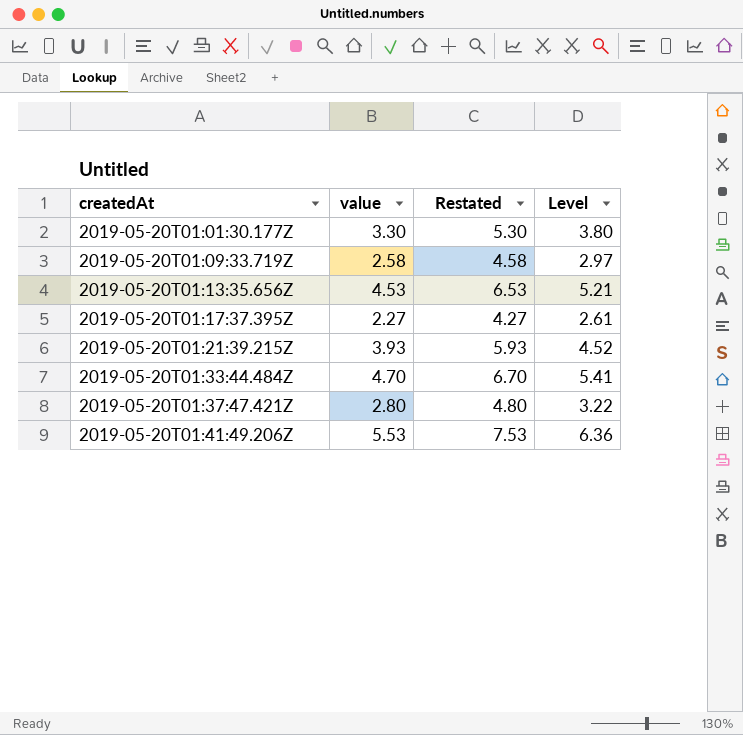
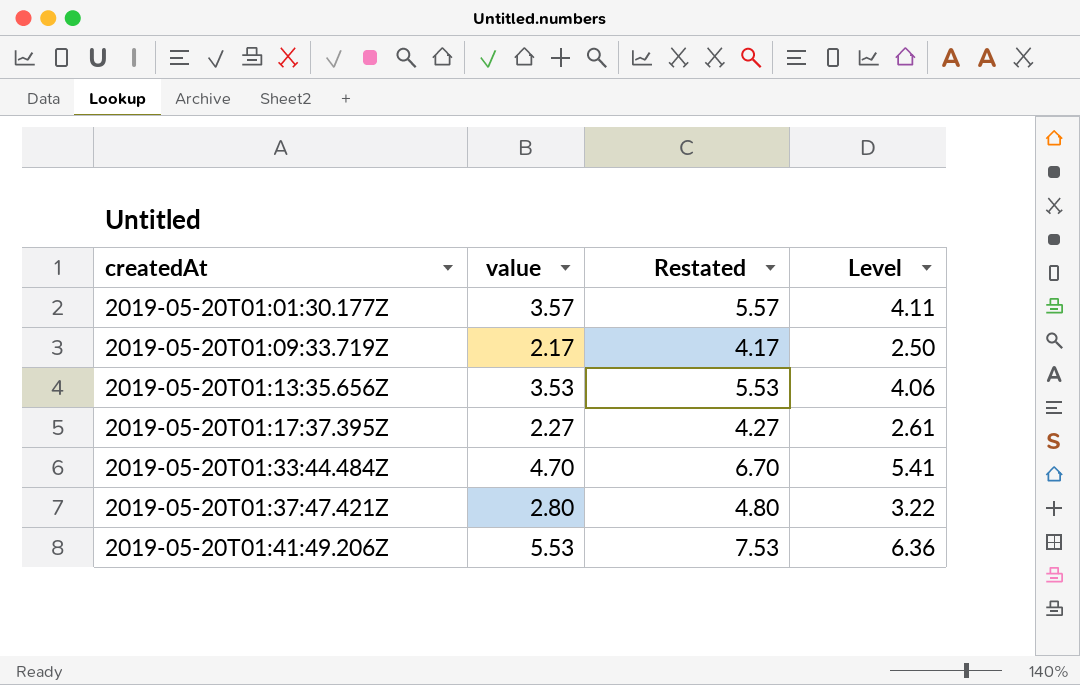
row 2019-05-20T01:21:39.215Z: 3.93 | 5.93 | 4.52 -> none
2019-05-20T01:01:30.177Z | value: 3.30 -> 3.57
2019-05-20T01:01:30.177Z | Restated: 5.30 -> 5.57
2019-05-20T01:01:30.177Z | Level: 3.80 -> 4.11
2019-05-20T01:09:33.719Z | value: 2.58 -> 2.17
2019-05-20T01:09:33.719Z | Restated: 4.58 -> 4.17
2019-05-20T01:09:33.719Z | Level: 2.97 -> 2.50
2019-05-20T01:13:35.656Z | value: 4.53 -> 3.53
2019-05-20T01:13:35.656Z | Restated: 6.53 -> 5.53
2019-05-20T01:13:35.656Z | Level: 5.21 -> 4.06

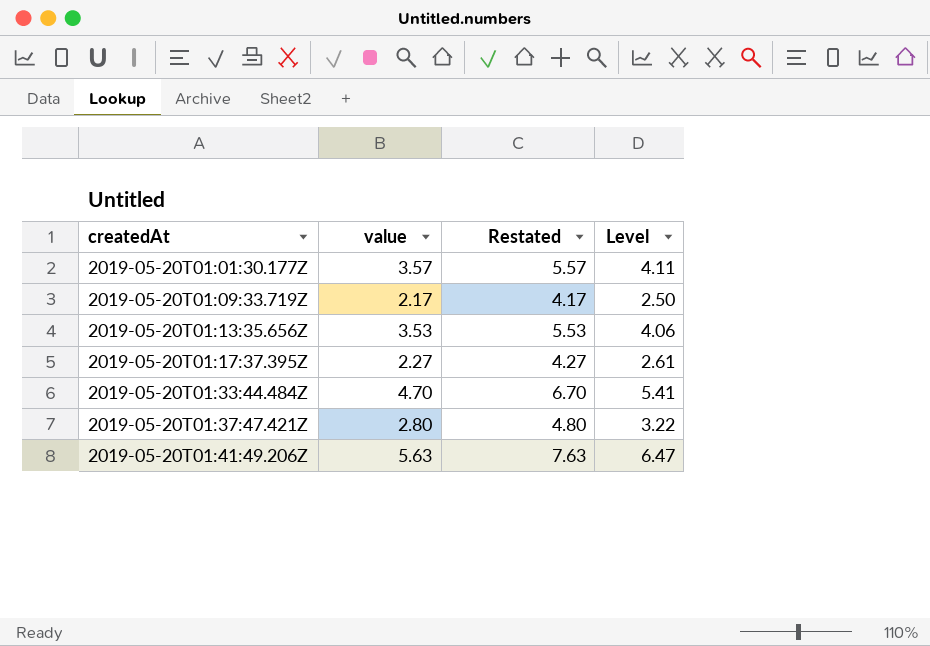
2019-05-20T01:41:49.206Z | value: 5.53 -> 5.63
2019-05-20T01:41:49.206Z | Restated: 7.53 -> 7.63
2019-05-20T01:41:49.206Z | Level: 6.36 -> 6.47

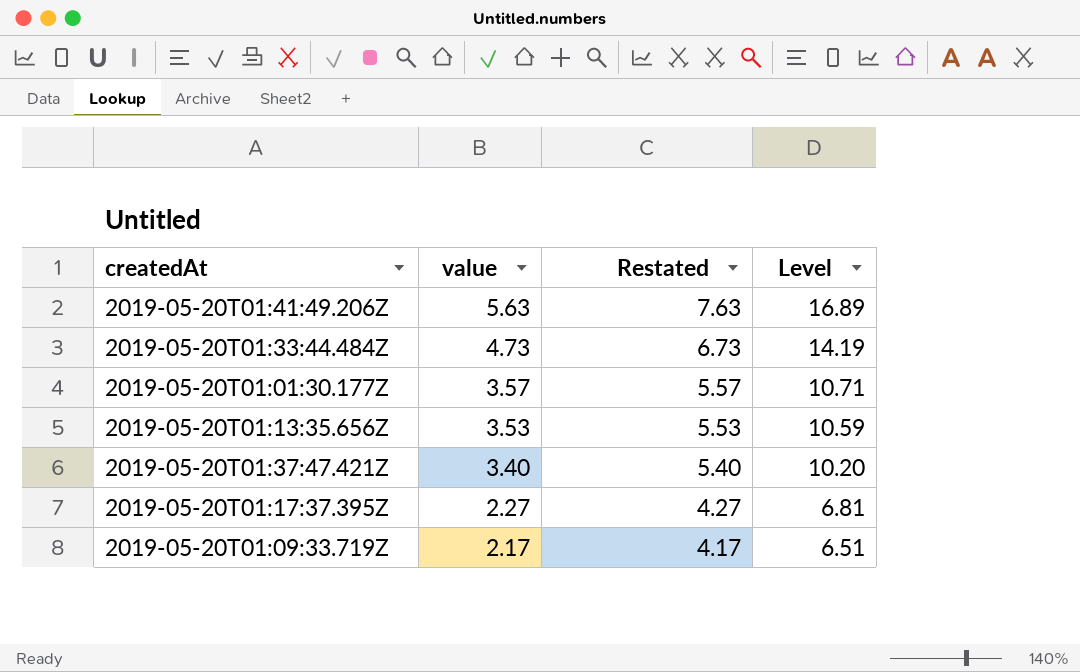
row order: createdAt ascending -> value descending
column Level | formula: [value] * 1.15 -> [value] * 3
2019-05-20T01:33:44.484Z | value: 4.70 -> 4.73
2019-05-20T01:33:44.484Z | Restated: 6.70 -> 6.73
2019-05-20T01:37:47.421Z | value: 2.80 -> 3.40
2019-05-20T01:37:47.421Z | Restated: 4.80 -> 5.40

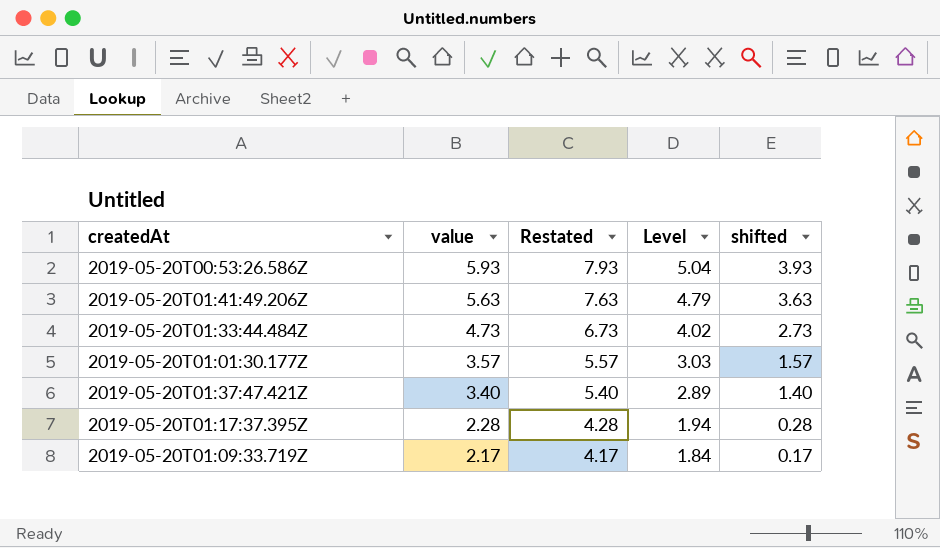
column Level | formula: [value] * 3 -> [value] * 0.85
column shifted | formula: none -> [value] - 2
row 2019-05-20T01:13:35.656Z: 3.53 | 5.53 | 10.59 -> none
row 2019-05-20T00:53:26.586Z: none -> 5.93 | 7.93 | 5.04 | 3.93
2019-05-20T01:17:37.395Z | value: 2.27 -> 2.28
2019-05-20T01:17:37.395Z | Restated: 4.27 -> 4.28

